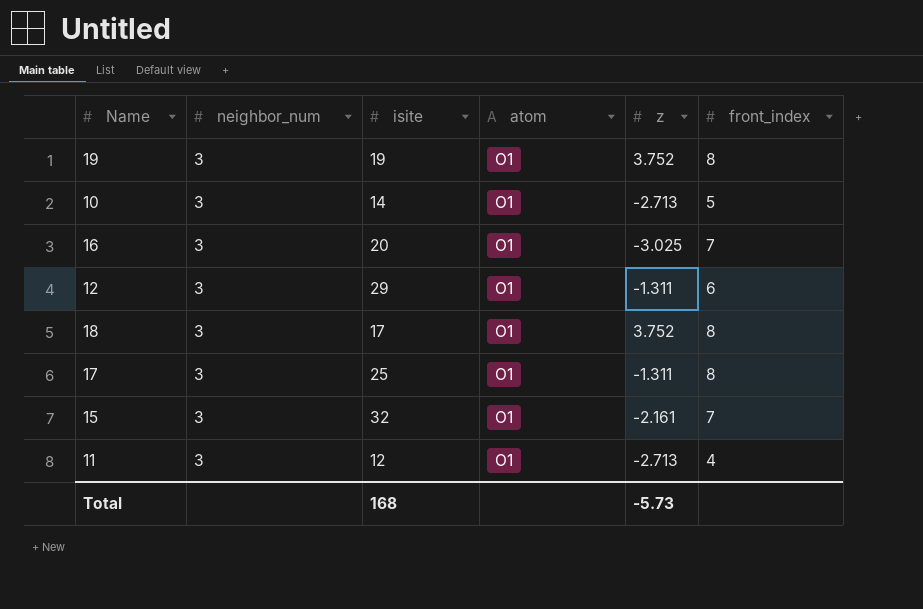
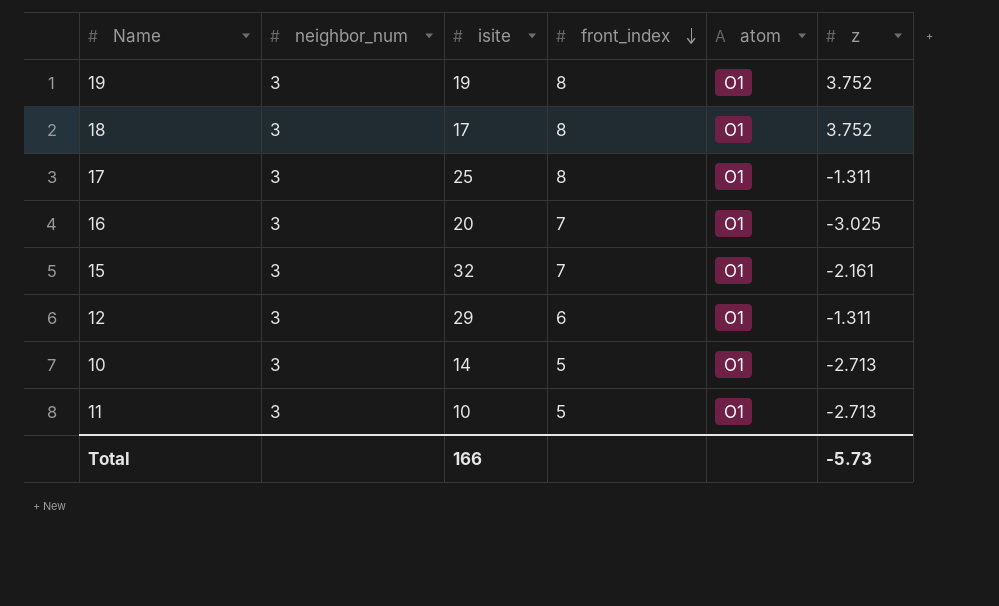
row order: none -> front_index descending
column front_index | position: 6 -> 4
11 | isite: 12 -> 10
11 | front_index: 4 -> 5
Total | isite: 168 -> 166

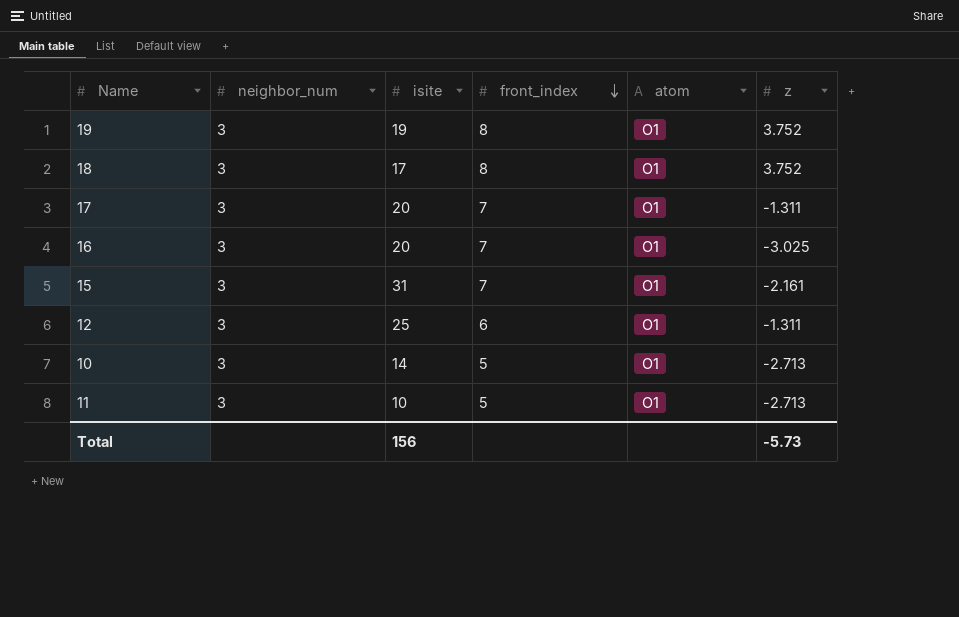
17 | isite: 25 -> 20
17 | front_index: 8 -> 7
15 | isite: 32 -> 31
12 | isite: 29 -> 25
Total | isite: 166 -> 156

